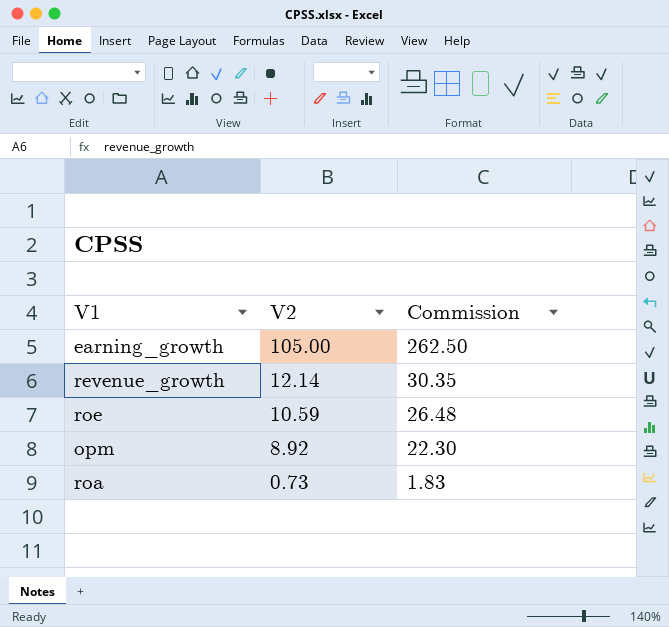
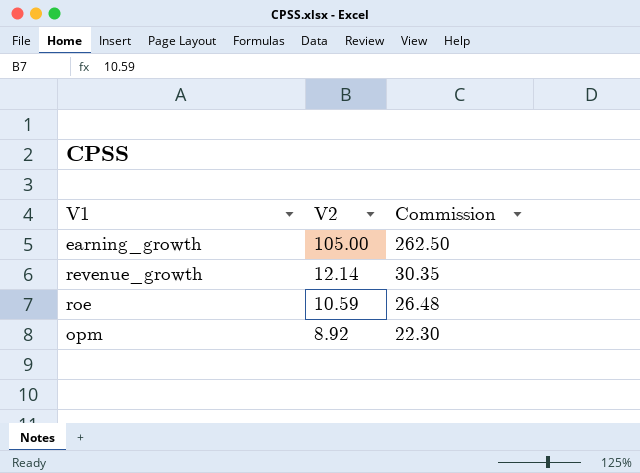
row roa: 0.73 | 1.83 -> none

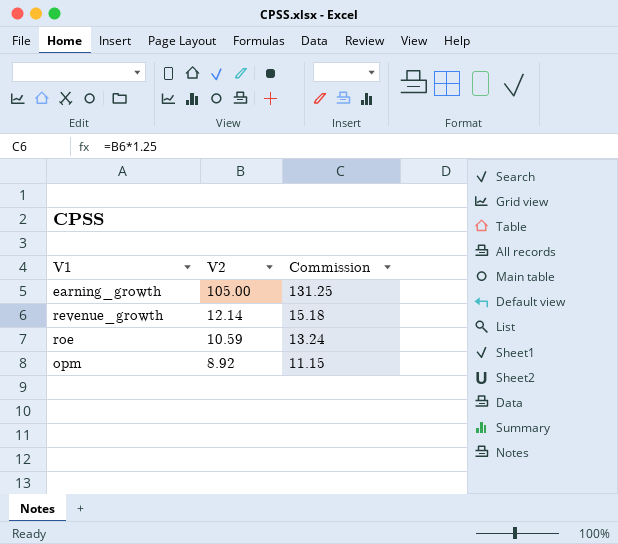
column Commission | formula: [V2] * 2.5 -> [V2] * 1.25

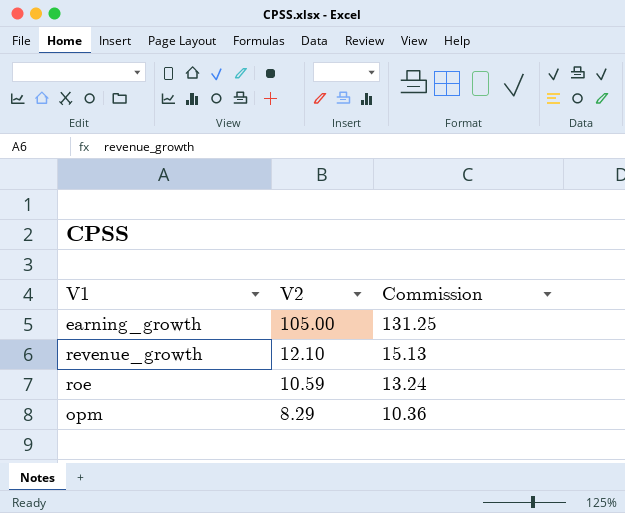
revenue_growth | V2: 12.14 -> 12.10
revenue_growth | Commission: 15.18 -> 15.13
opm | V2: 8.92 -> 8.29
opm | Commission: 11.15 -> 10.36

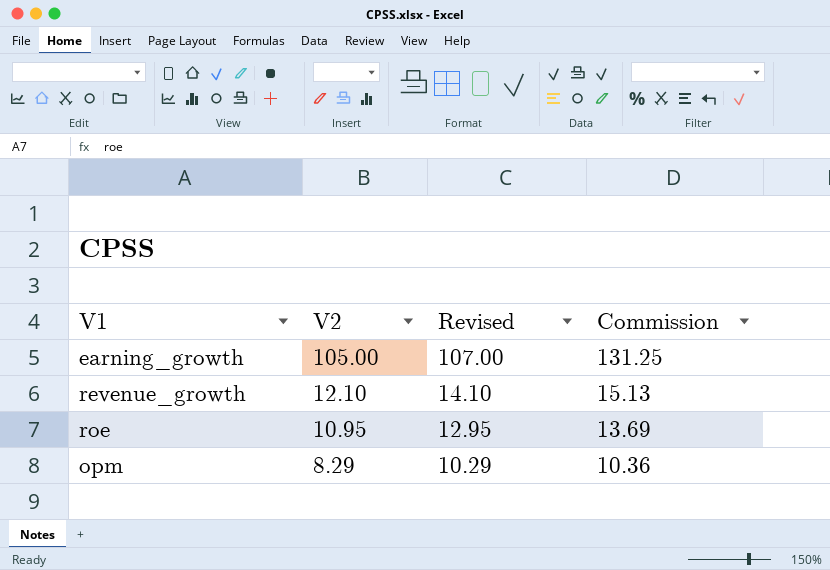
column Revised | formula: none -> [V2] + 2
roe | V2: 10.59 -> 10.95
roe | Commission: 13.24 -> 13.69

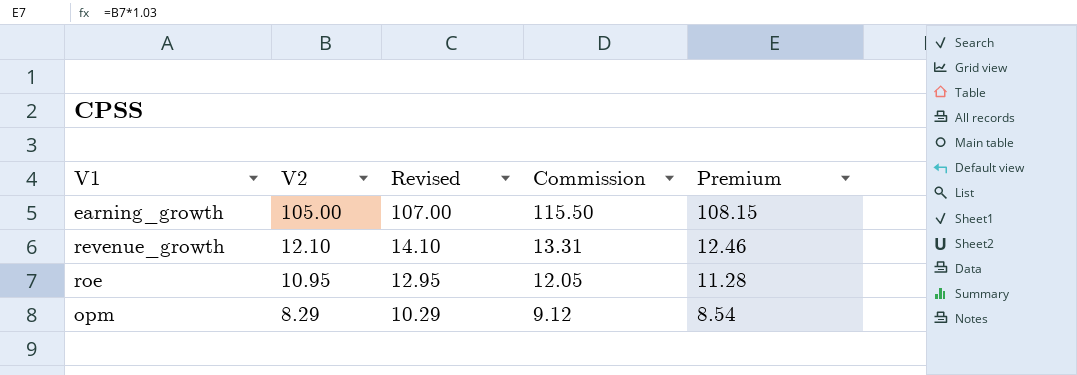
column Commission | formula: [V2] * 1.25 -> [V2] * 1.1
column Premium | formula: none -> [V2] * 1.03

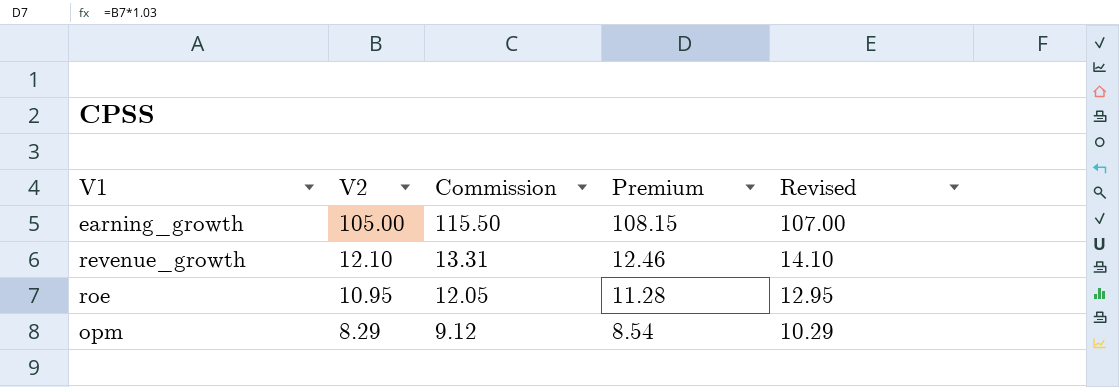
column Revised | position: 3 -> 5

